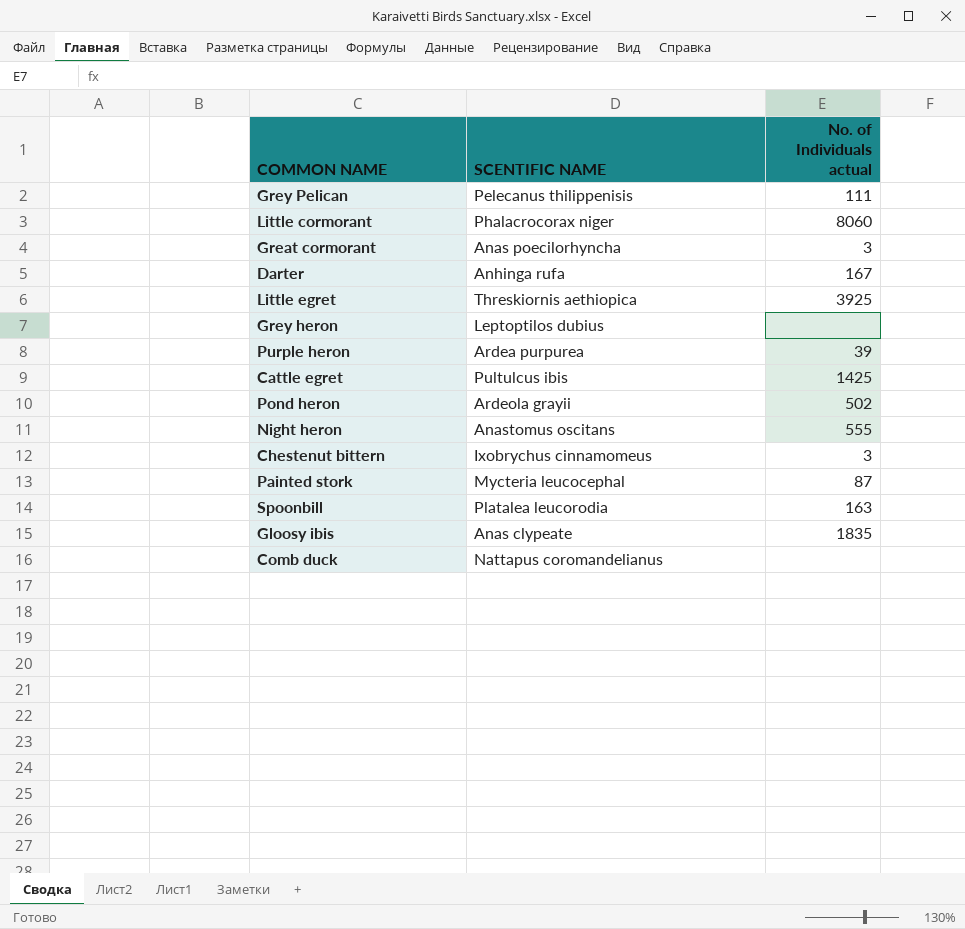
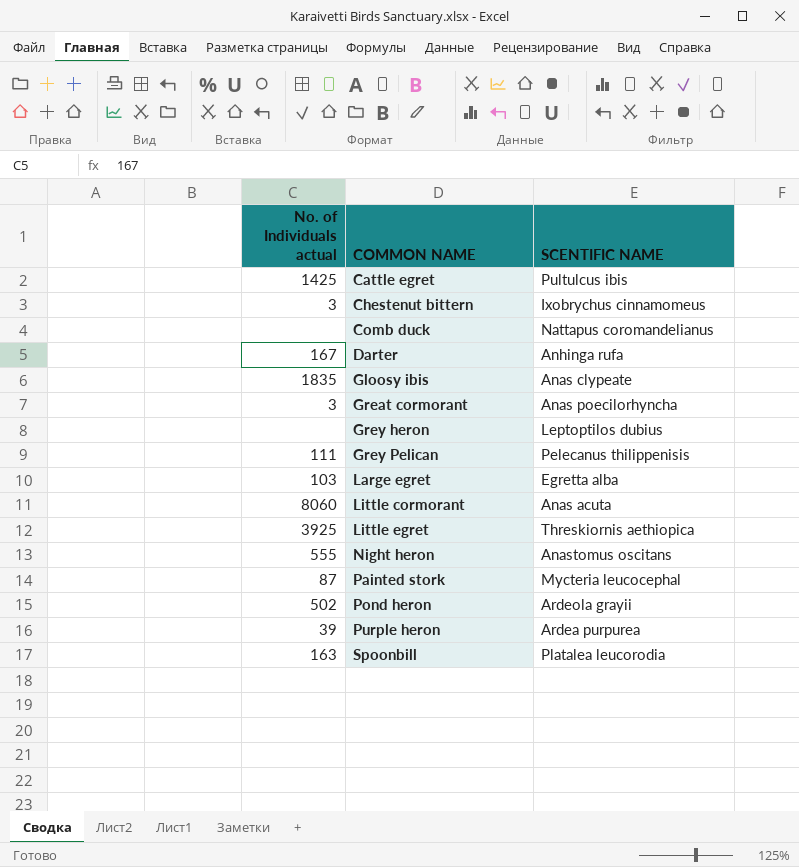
row order: none -> COMMON NAME ascending
column No. of Individuals actual | position: 3 -> 1
row Large egret: none -> 103 | Egretta alba
Little cormorant | SCENTIFIC NAME: Phalacrocorax niger -> Anas acuta

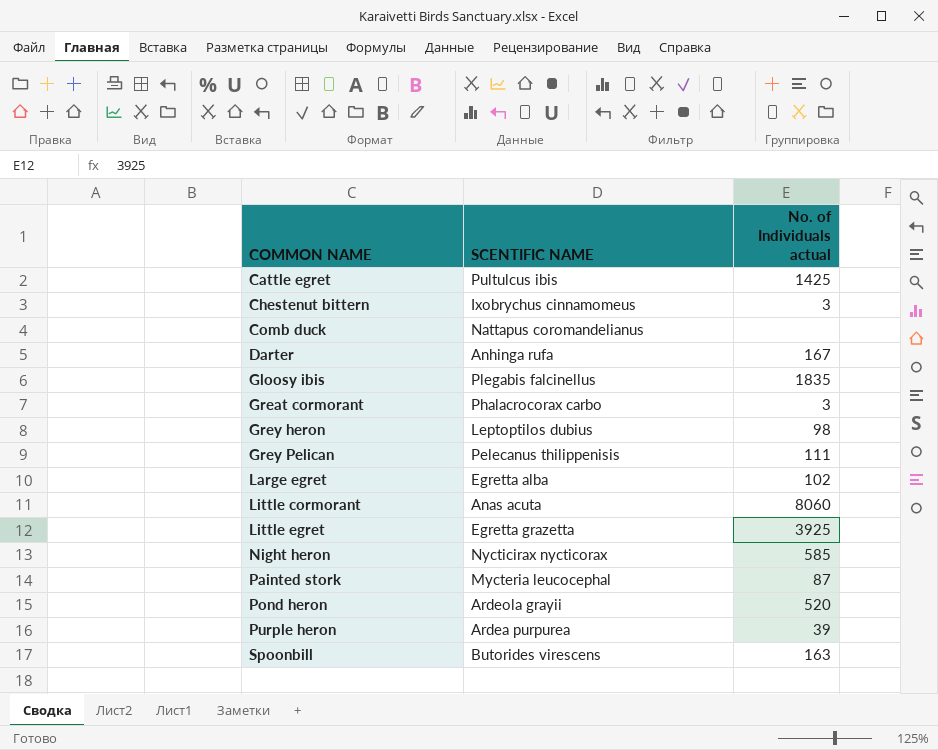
column No. of Individuals actual | position: 1 -> 3
Gloosy ibis | SCENTIFIC NAME: Anas clypeate -> Plegabis falcinellus
Great cormorant | SCENTIFIC NAME: Anas poecilorhyncha -> Phalacrocorax carbo
Grey heron | No. of Individuals actual: none -> 98
Large egret | No. of Individuals actual: 103 -> 102
Little egret | SCENTIFIC NAME: Threskiornis aethiopica -> Egretta grazetta
Night heron | SCENTIFIC NAME: Anastomus oscitans -> Nycticirax nycticorax
Night heron | No. of Individuals actual: 555 -> 585
Pond heron | No. of Individuals actual: 502 -> 520
Spoonbill | SCENTIFIC NAME: Platalea leucorodia -> Butorides virescens

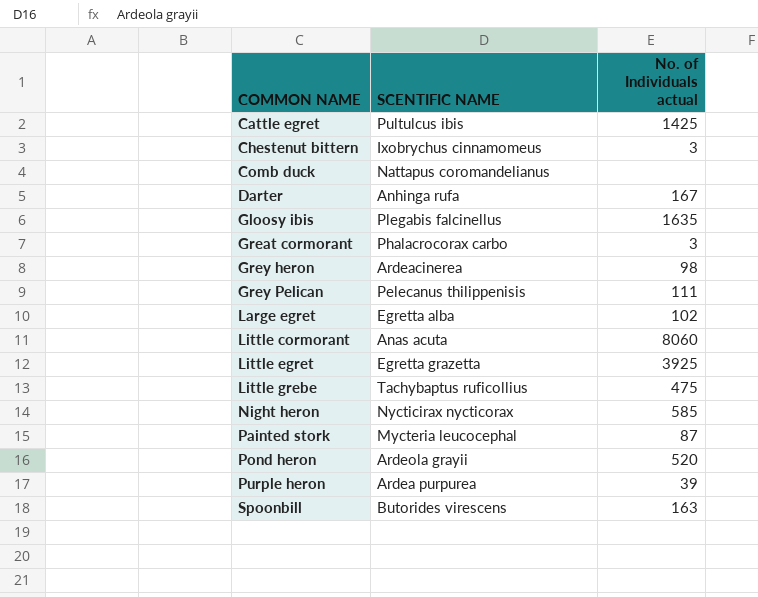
Gloosy ibis | No. of Individuals actual: 1835 -> 1635
Grey heron | SCENTIFIC NAME: Leptoptilos dubius -> Ardeacinerea
row Little grebe: none -> Tachybaptus ruficollius | 475

